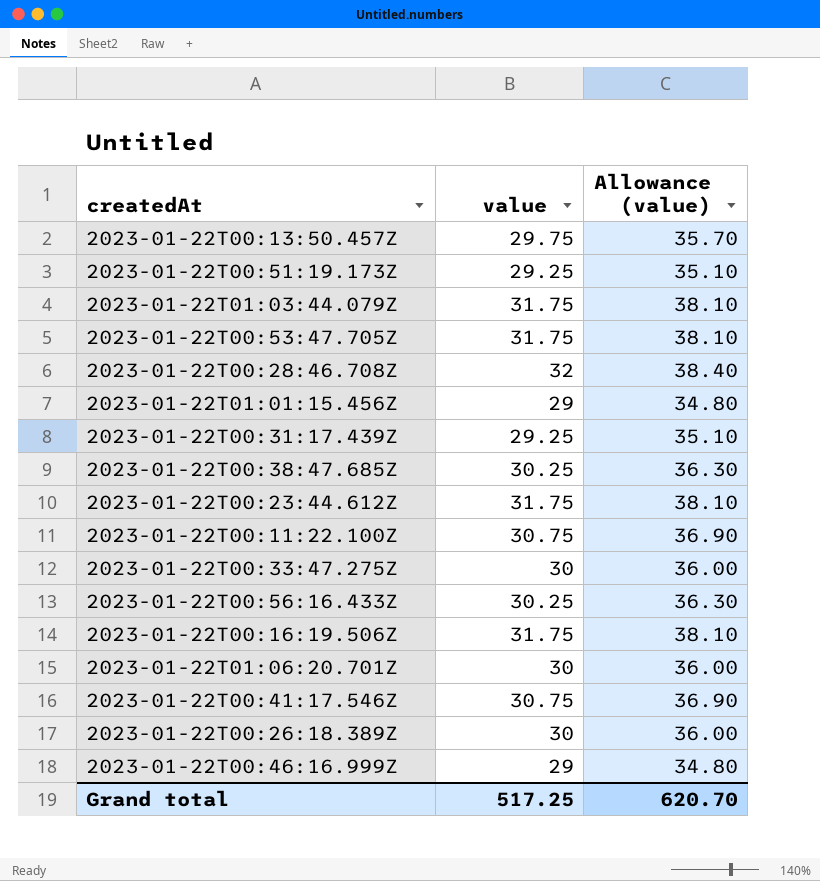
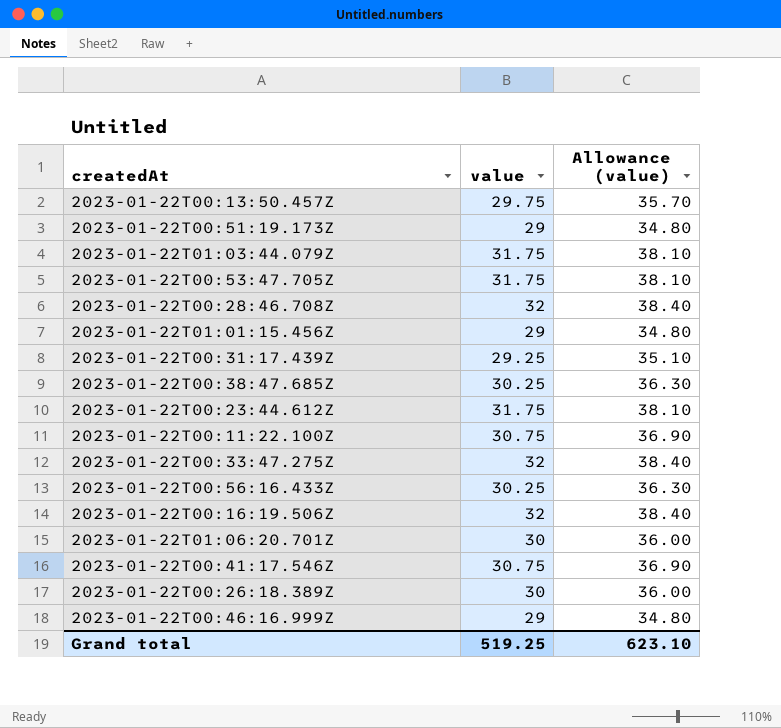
2023-01-22T00:51:19.173Z | value: 29.25 -> 29
2023-01-22T00:51:19.173Z | Allowance (value): 35.10 -> 34.80
2023-01-22T00:33:47.275Z | value: 30 -> 32
2023-01-22T00:33:47.275Z | Allowance (value): 36.00 -> 38.40
2023-01-22T00:16:19.506Z | value: 31.75 -> 32
2023-01-22T00:16:19.506Z | Allowance (value): 38.10 -> 38.40
Grand total | value: 517.25 -> 519.25
Grand total | Allowance (value): 620.70 -> 623.10

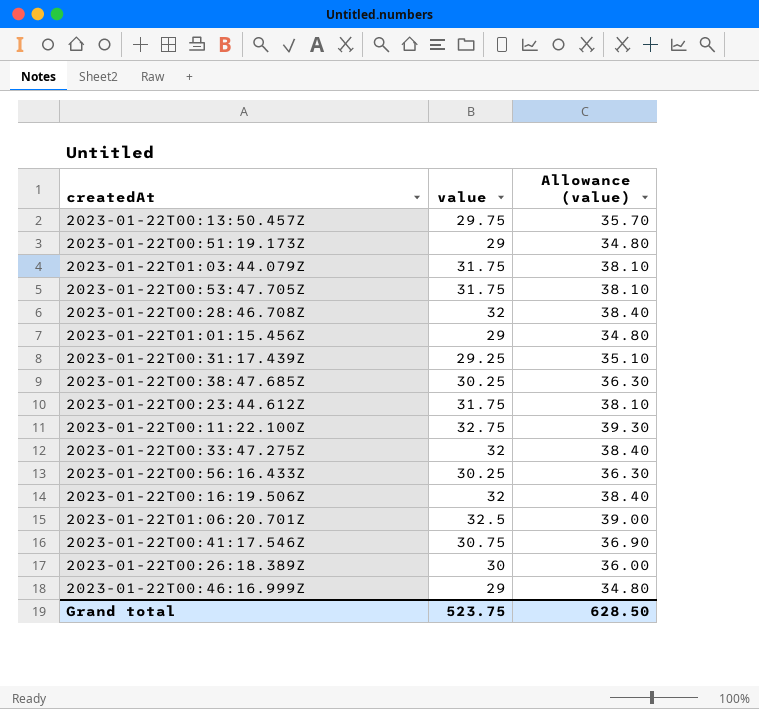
2023-01-22T00:11:22.100Z | value: 30.75 -> 32.75
2023-01-22T00:11:22.100Z | Allowance (value): 36.90 -> 39.30
2023-01-22T01:06:20.701Z | value: 30 -> 32.5
2023-01-22T01:06:20.701Z | Allowance (value): 36.00 -> 39.00
Grand total | value: 519.25 -> 523.75
Grand total | Allowance (value): 623.10 -> 628.50

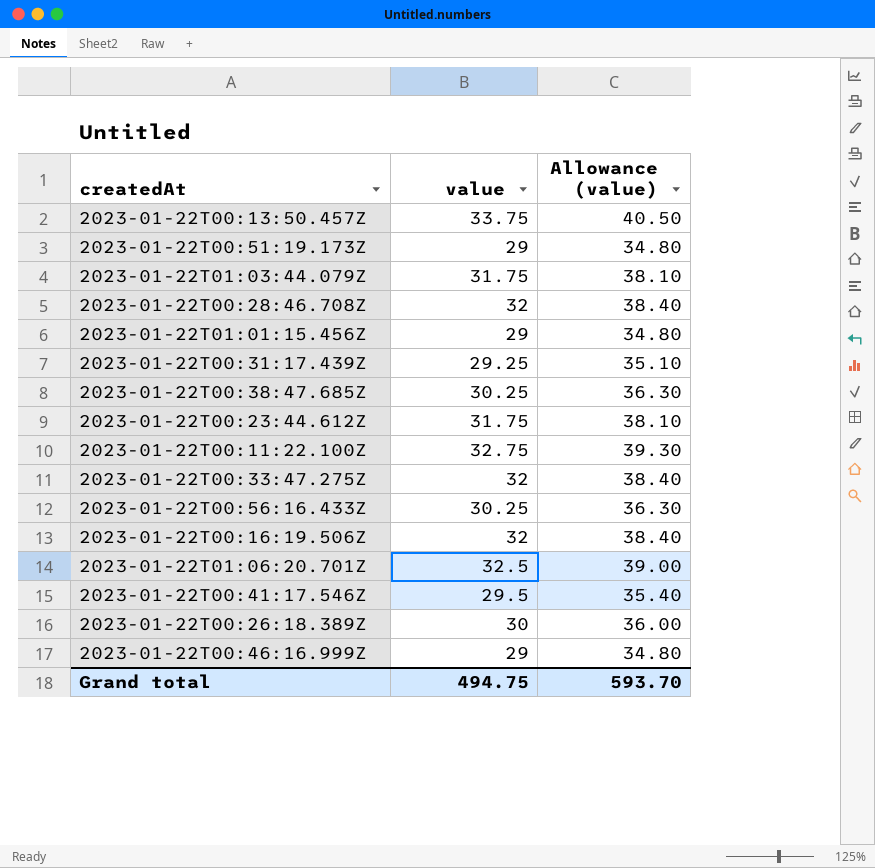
row 2023-01-22T00:53:47.705Z: 31.75 | 38.10 -> none
2023-01-22T00:13:50.457Z | value: 29.75 -> 33.75
2023-01-22T00:13:50.457Z | Allowance (value): 35.70 -> 40.50
2023-01-22T00:41:17.546Z | value: 30.75 -> 29.5
2023-01-22T00:41:17.546Z | Allowance (value): 36.90 -> 35.40
Grand total | value: 523.75 -> 494.75
Grand total | Allowance (value): 628.50 -> 593.70

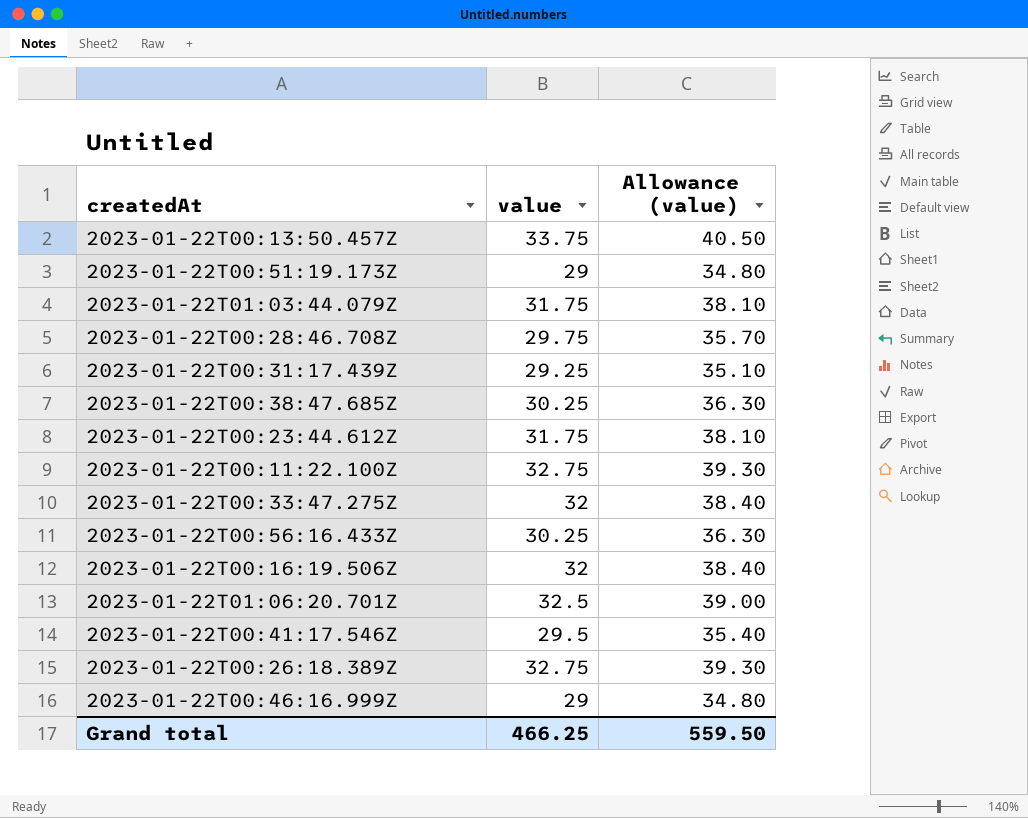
row 2023-01-22T01:01:15.456Z: 29 | 34.80 -> none
2023-01-22T00:28:46.708Z | value: 32 -> 29.75
2023-01-22T00:28:46.708Z | Allowance (value): 38.40 -> 35.70
2023-01-22T00:26:18.389Z | value: 30 -> 32.75
2023-01-22T00:26:18.389Z | Allowance (value): 36.00 -> 39.30
Grand total | value: 494.75 -> 466.25
Grand total | Allowance (value): 593.70 -> 559.50

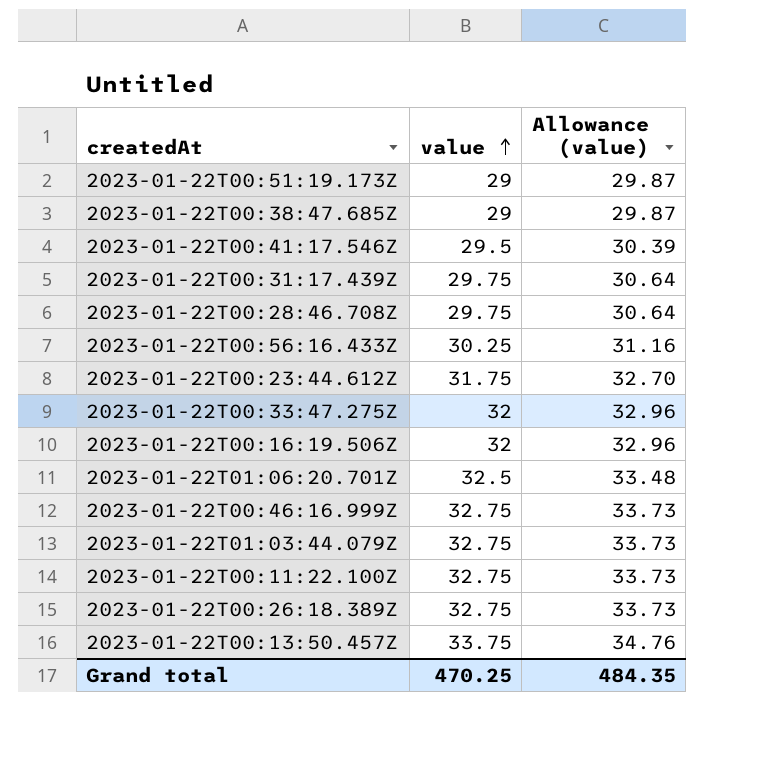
row order: none -> value ascending
column Allowance (value) | formula: [value] * 1.2 -> [value] * 1.03
2023-01-22T00:38:47.685Z | value: 30.25 -> 29
2023-01-22T00:31:17.439Z | value: 29.25 -> 29.75
2023-01-22T00:46:16.999Z | value: 29 -> 32.75
2023-01-22T01:03:44.079Z | value: 31.75 -> 32.75
Grand total | value: 466.25 -> 470.25
Grand total | Allowance (value): 559.50 -> 484.35

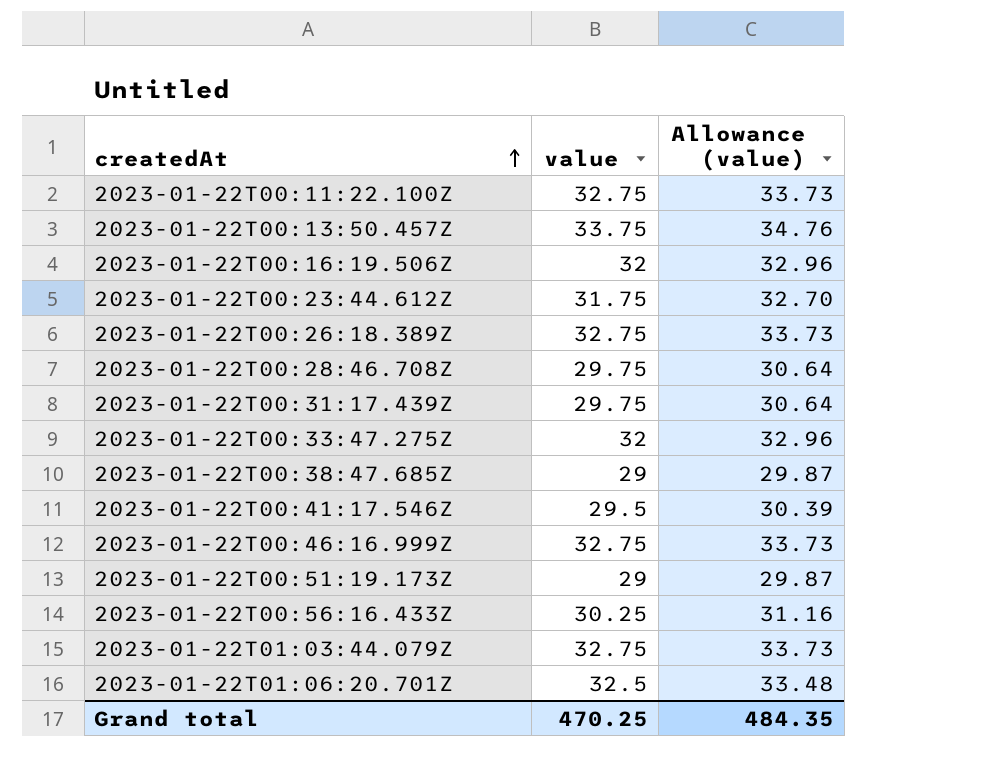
row order: value ascending -> createdAt ascending

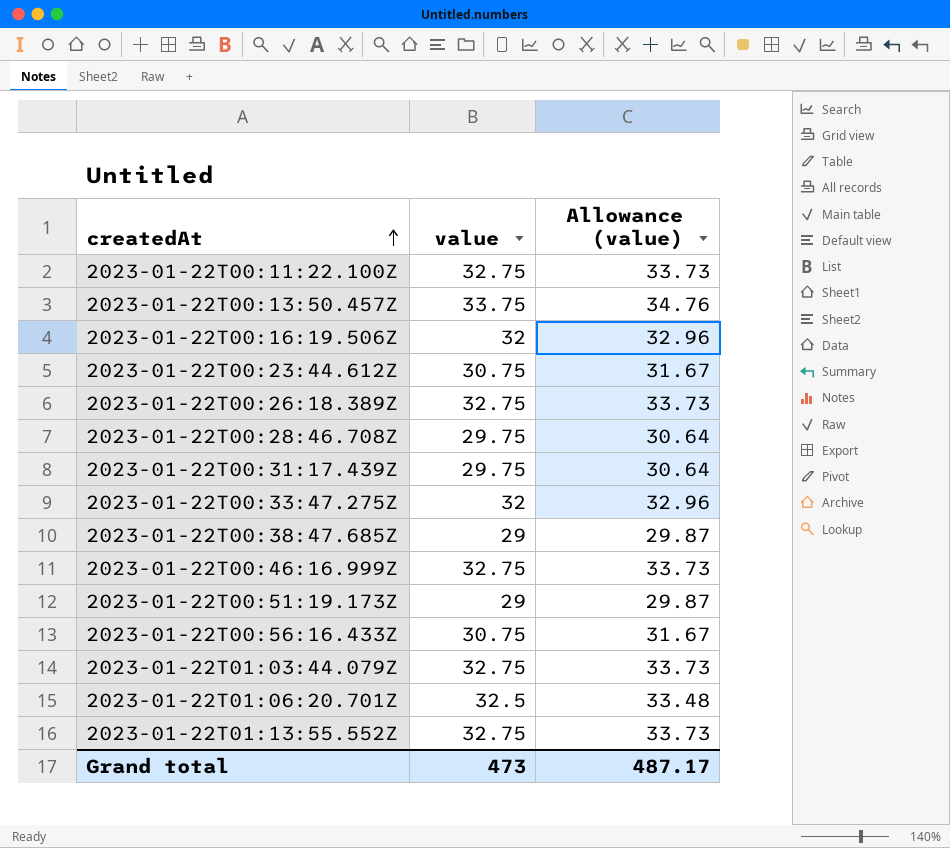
row 2023-01-22T00:41:17.546Z: 29.5 | 30.39 -> none
2023-01-22T00:23:44.612Z | value: 31.75 -> 30.75
2023-01-22T00:23:44.612Z | Allowance (value): 32.70 -> 31.67
2023-01-22T00:56:16.433Z | value: 30.25 -> 30.75
2023-01-22T00:56:16.433Z | Allowance (value): 31.16 -> 31.67
row 2023-01-22T01:13:55.552Z: none -> 32.75 | 33.73
Grand total | value: 470.25 -> 473
Grand total | Allowance (value): 484.35 -> 487.17

